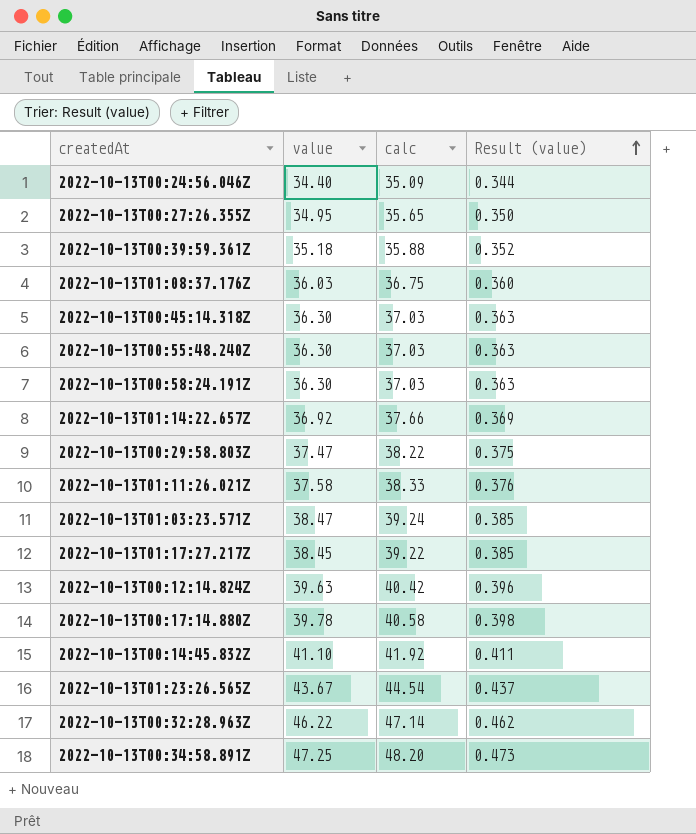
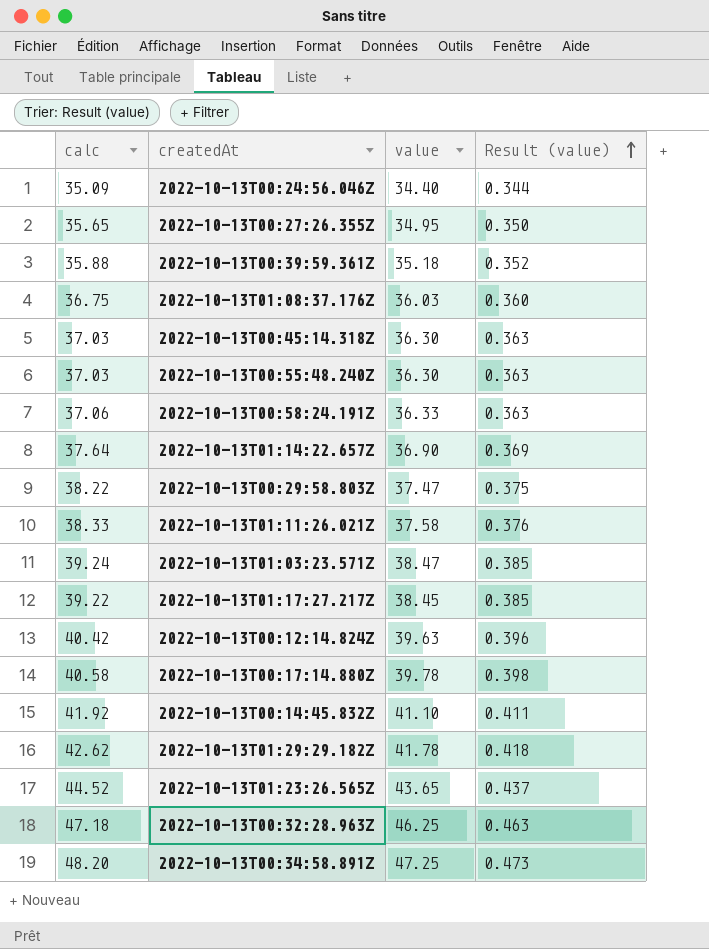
column calc | position: 3 -> 1
2022-10-13T00:58:24.191Z | calc: 37.03 -> 37.06
2022-10-13T00:58:24.191Z | value: 36.30 -> 36.33
2022-10-13T01:14:22.657Z | calc: 37.66 -> 37.64
2022-10-13T01:14:22.657Z | value: 36.92 -> 36.90
row 2022-10-13T01:29:29.182Z: none -> 42.62 | 41.78 | 0.418
2022-10-13T01:23:26.565Z | calc: 44.54 -> 44.52
2022-10-13T01:23:26.565Z | value: 43.67 -> 43.65
2022-10-13T00:32:28.963Z | calc: 47.14 -> 47.18
2022-10-13T00:32:28.963Z | value: 46.22 -> 46.25
2022-10-13T00:32:28.963Z | Result (value): 0.462 -> 0.463

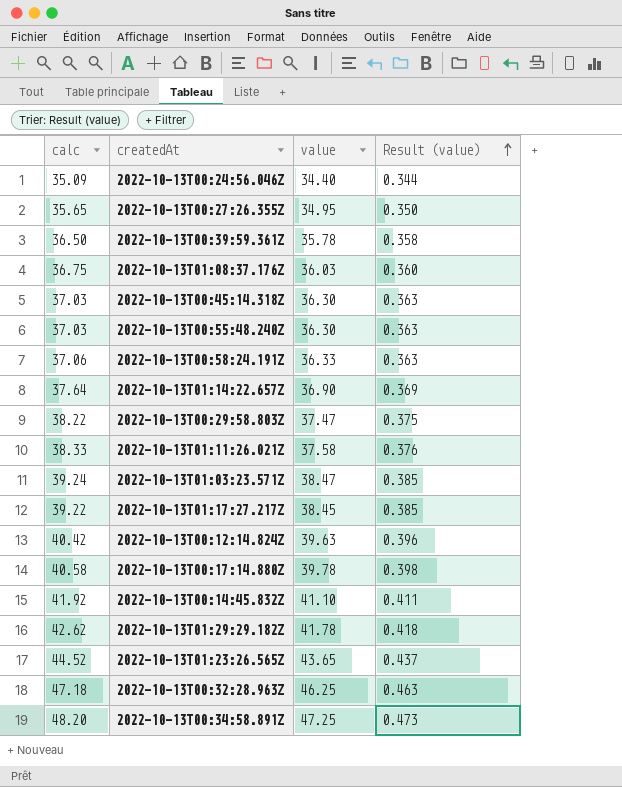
2022-10-13T00:39:59.361Z | calc: 35.88 -> 36.50
2022-10-13T00:39:59.361Z | value: 35.18 -> 35.78
2022-10-13T00:39:59.361Z | Result (value): 0.352 -> 0.358

